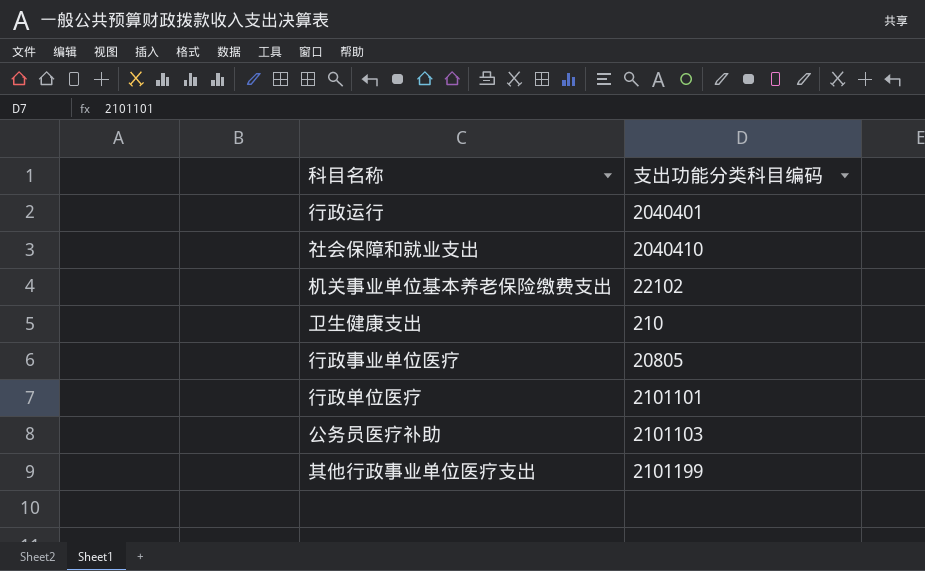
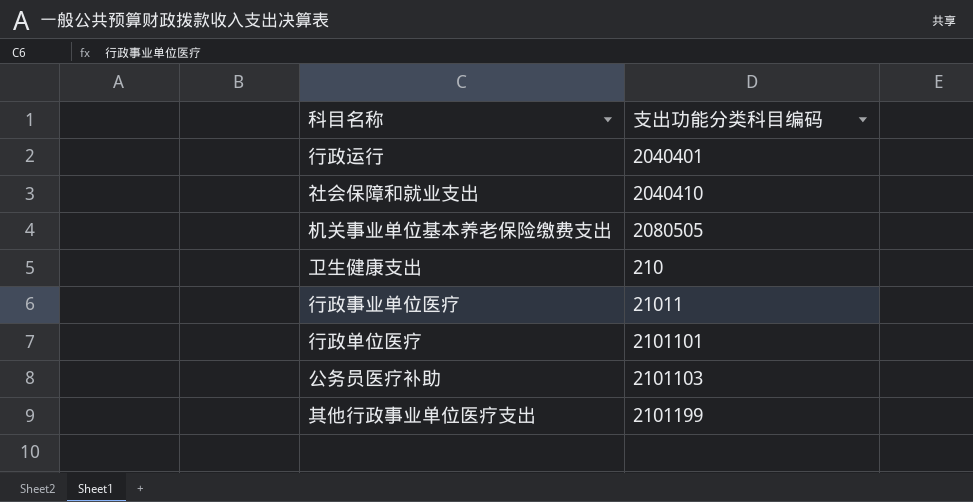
机关事业单位基本养老保险缴费支出 | 支出功能分类科目编码: 22102 -> 2080505
行政事业单位医疗 | 支出功能分类科目编码: 20805 -> 21011

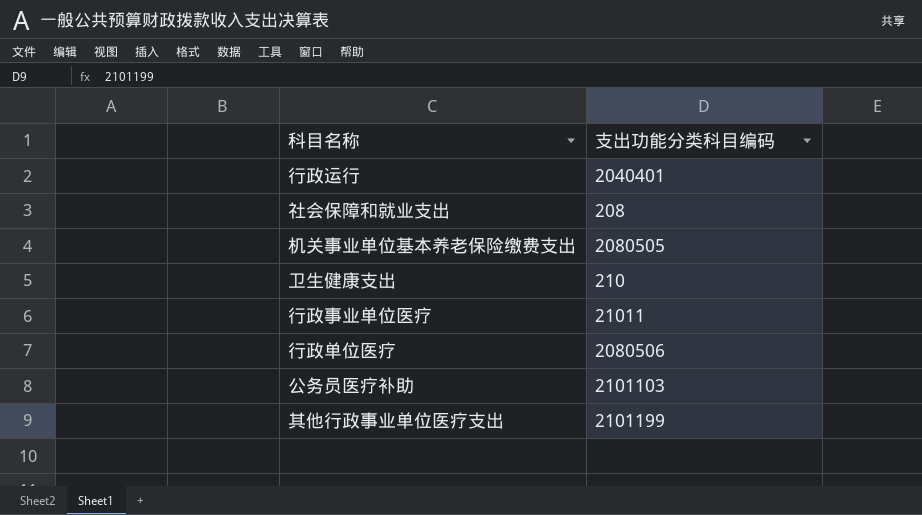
社会保障和就业支出 | 支出功能分类科目编码: 2040410 -> 208
行政单位医疗 | 支出功能分类科目编码: 2101101 -> 2080506

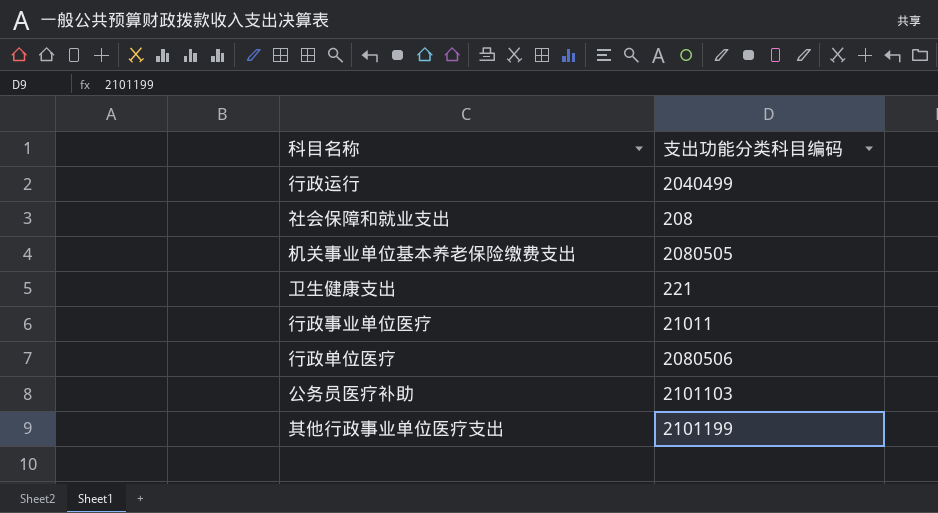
行政运行 | 支出功能分类科目编码: 2040401 -> 2040499
卫生健康支出 | 支出功能分类科目编码: 210 -> 221

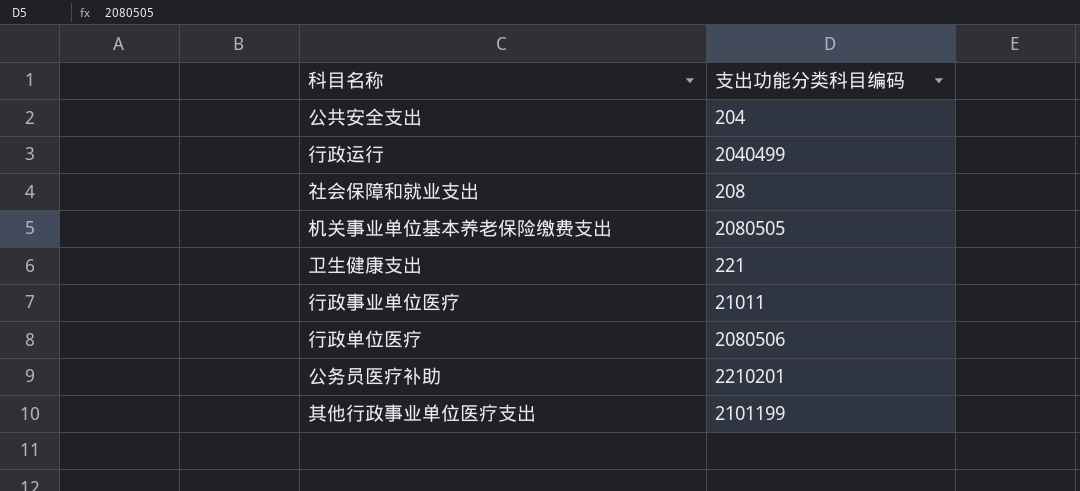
row 公共安全支出: none -> 204
公务员医疗补助 | 支出功能分类科目编码: 2101103 -> 2210201

